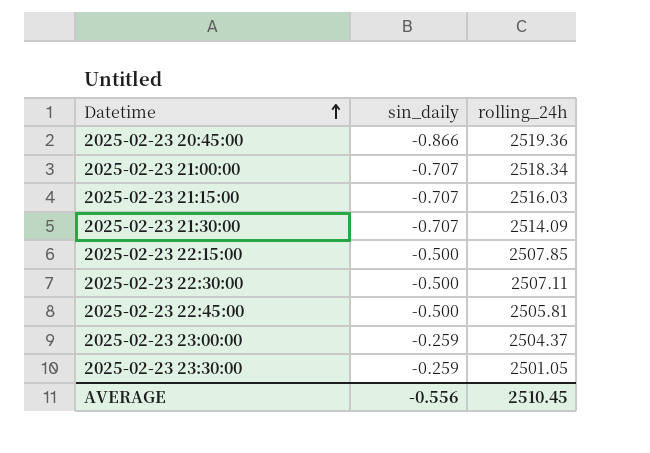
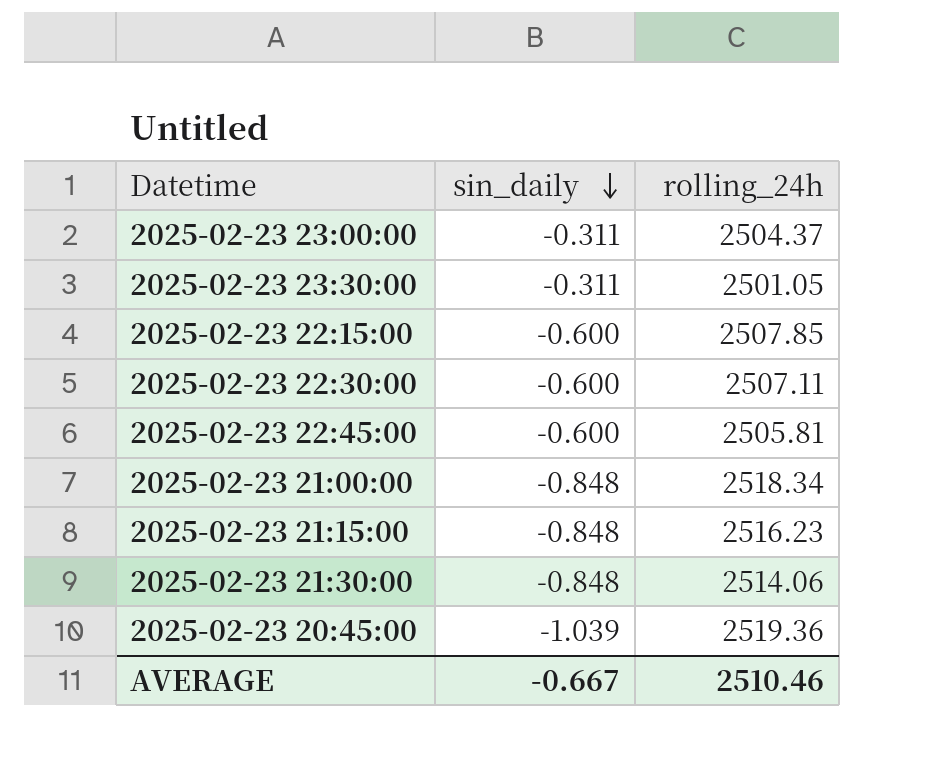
row order: Datetime ascending -> sin_daily descending
2025-02-23 23:00:00 | sin_daily: -0.259 -> -0.311
2025-02-23 23:30:00 | sin_daily: -0.259 -> -0.311
2025-02-23 22:15:00 | sin_daily: -0.500 -> -0.600
2025-02-23 22:30:00 | sin_daily: -0.500 -> -0.600
2025-02-23 22:45:00 | sin_daily: -0.500 -> -0.600
2025-02-23 21:00:00 | sin_daily: -0.707 -> -0.848
2025-02-23 21:15:00 | sin_daily: -0.707 -> -0.848
2025-02-23 21:15:00 | rolling_24h: 2516.03 -> 2516.23
2025-02-23 21:30:00 | sin_daily: -0.707 -> -0.848
2025-02-23 21:30:00 | rolling_24h: 2514.09 -> 2514.06
2025-02-23 20:45:00 | sin_daily: -0.866 -> -1.039
AVERAGE | sin_daily: -0.556 -> -0.667
AVERAGE | rolling_24h: 2510.45 -> 2510.46

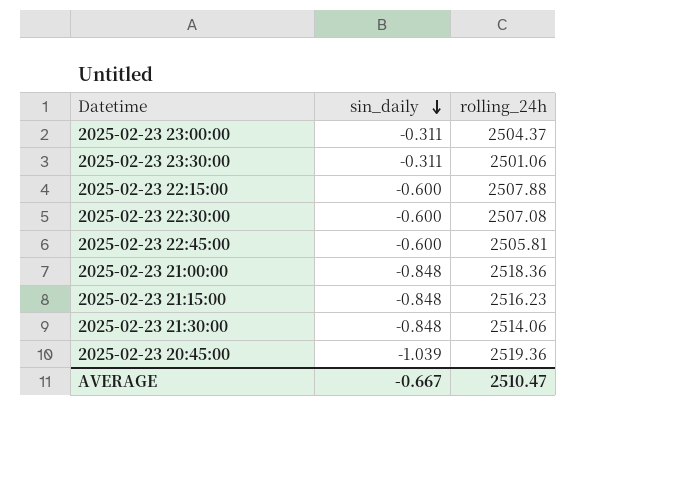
2025-02-23 23:30:00 | rolling_24h: 2501.05 -> 2501.06
2025-02-23 22:15:00 | rolling_24h: 2507.85 -> 2507.88
2025-02-23 22:30:00 | rolling_24h: 2507.11 -> 2507.08
2025-02-23 21:00:00 | rolling_24h: 2518.34 -> 2518.36
AVERAGE | rolling_24h: 2510.46 -> 2510.47

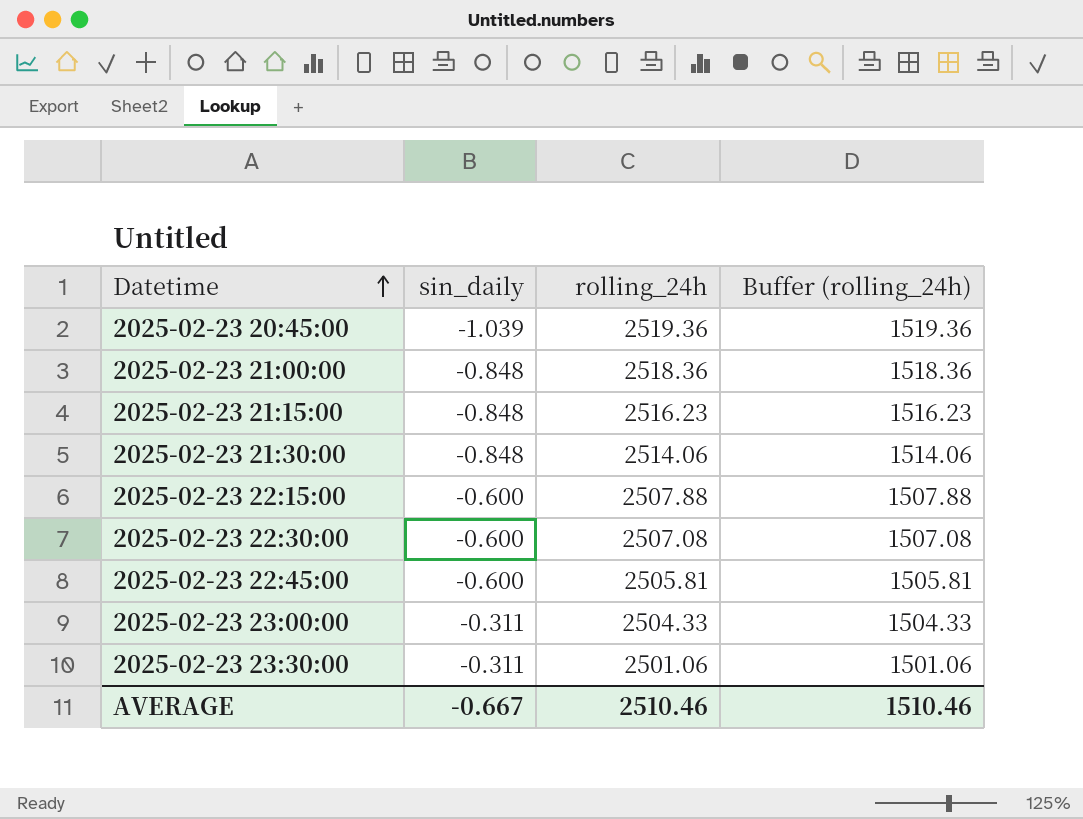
row order: sin_daily descending -> Datetime ascending
column Buffer (rolling_24h) | formula: none -> [rolling_24h] - 1000
2025-02-23 23:00:00 | rolling_24h: 2504.37 -> 2504.33
AVERAGE | rolling_24h: 2510.47 -> 2510.46

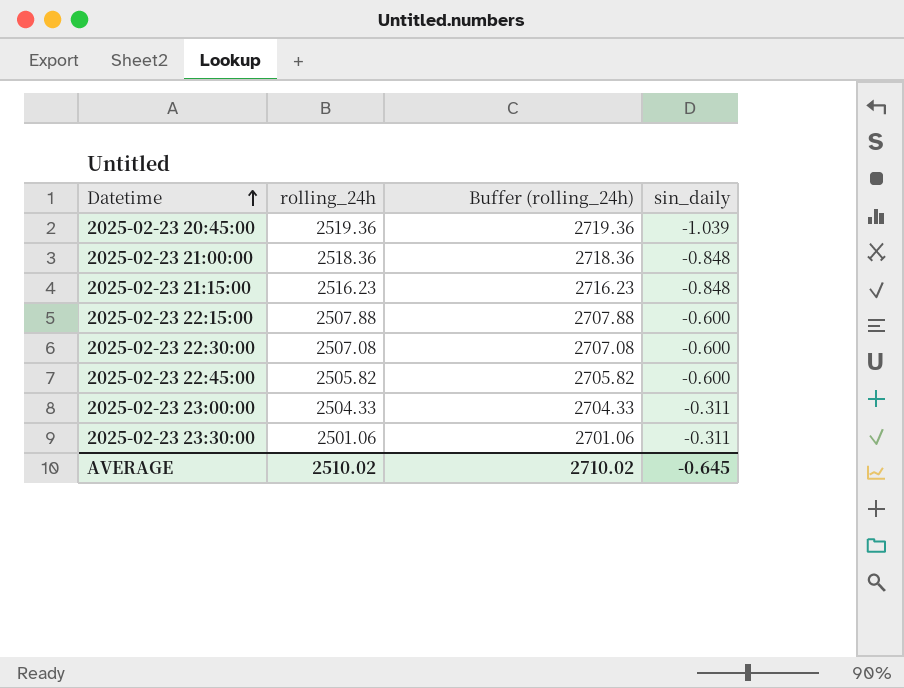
column Buffer (rolling_24h) | formula: [rolling_24h] - 1000 -> [rolling_24h] + 200
column sin_daily | position: 2 -> 4
row 2025-02-23 21:30:00: -0.848 | 2514.06 | 1514.06 -> none
2025-02-23 22:45:00 | rolling_24h: 2505.81 -> 2505.82
AVERAGE | rolling_24h: 2510.46 -> 2510.02
AVERAGE | Buffer (rolling_24h): 1510.46 -> 2710.02
AVERAGE | sin_daily: -0.667 -> -0.645

